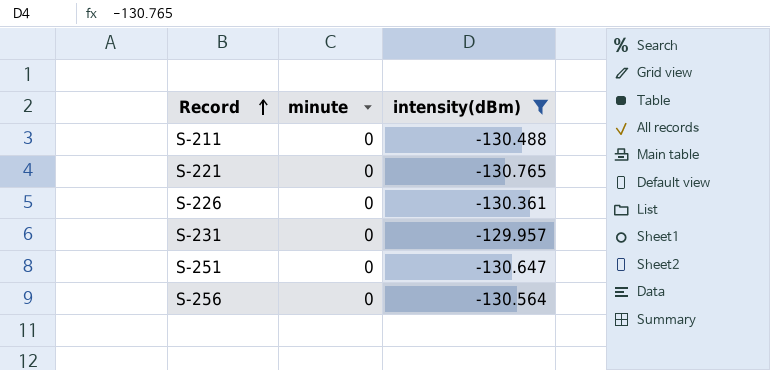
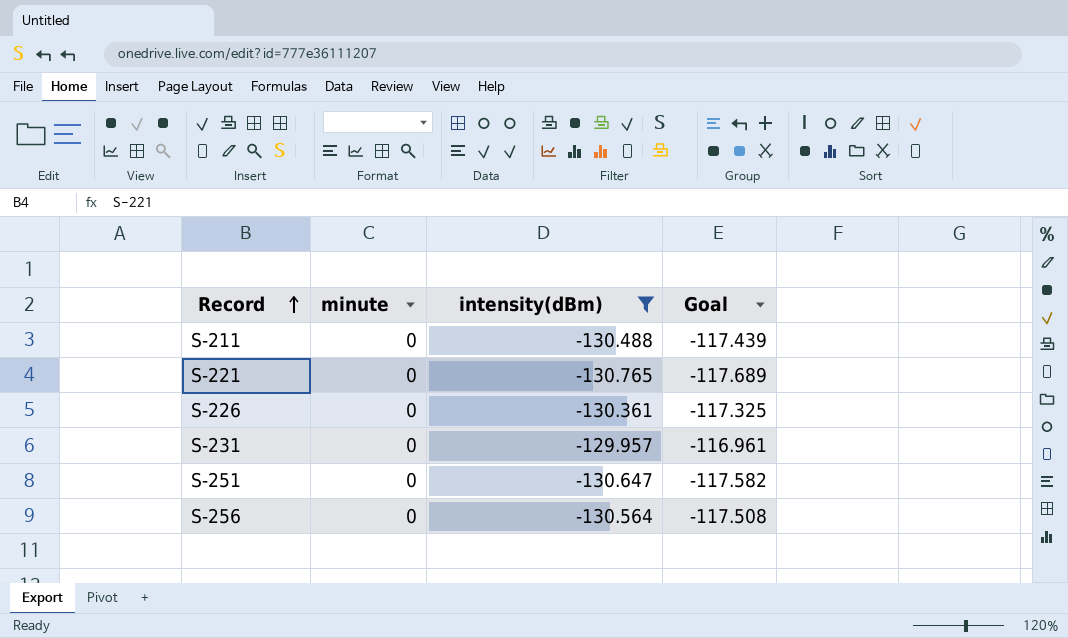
column Goal | formula: none -> [intensity(dBm)] * 0.9

